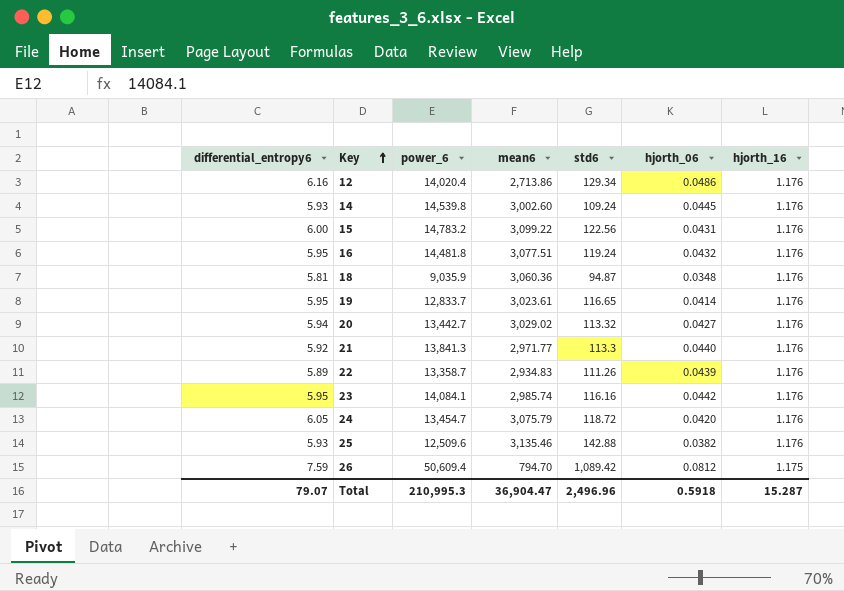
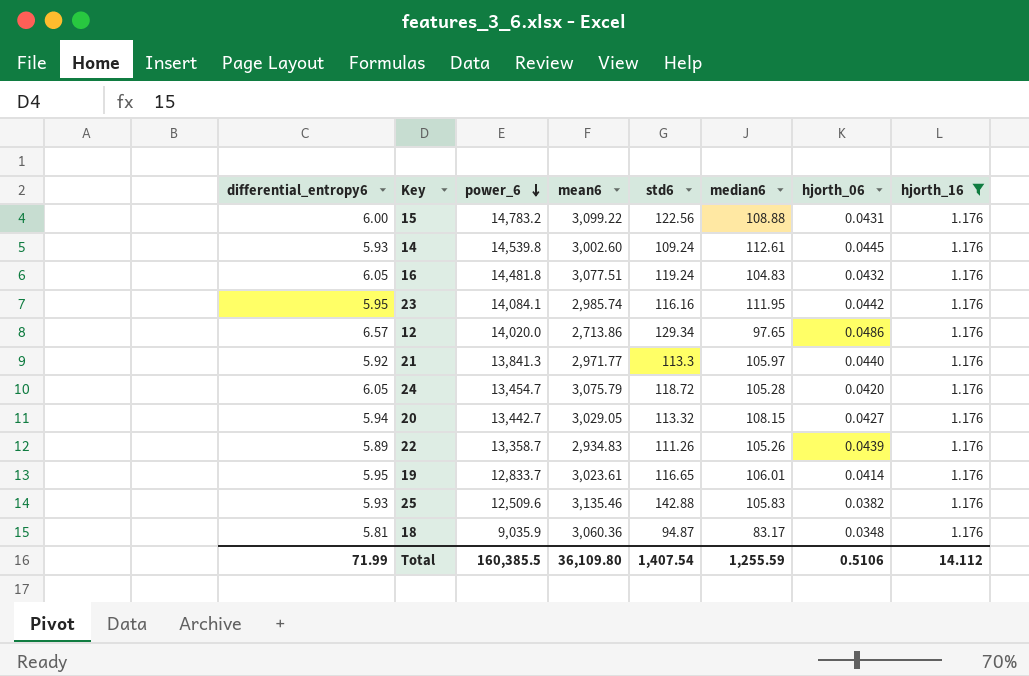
filter: none -> hjorth_16 = 1.176
row order: Key ascending -> power_6 descending
column median6 | position: none -> 6
16 | differential_entropy6: 5.95 -> 6.05
12 | differential_entropy6: 6.16 -> 6.57
12 | power_6: 14,020.4 -> 14,020.0
20 | mean6: 3,029.02 -> 3,029.05
Total | differential_entropy6: 79.07 -> 71.99
Total | power_6: 210,995.3 -> 160,385.5
Total | mean6: 36,904.47 -> 36,109.80
Total | std6: 2,496.96 -> 1,407.54
Total | hjorth_06: 0.5918 -> 0.5106
Total | hjorth_16: 15.287 -> 14.112

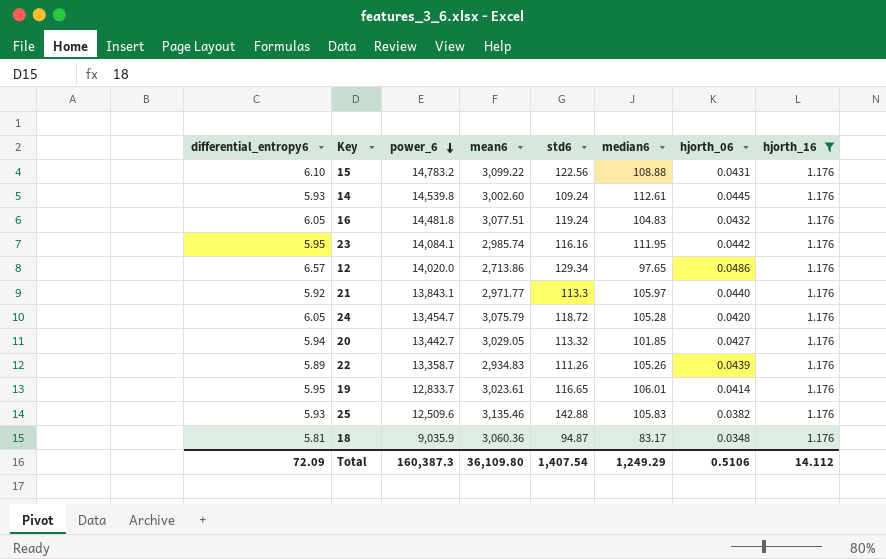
15 | differential_entropy6: 6.00 -> 6.10
21 | power_6: 13,841.3 -> 13,843.1
20 | median6: 108.15 -> 101.85
Total | differential_entropy6: 71.99 -> 72.09
Total | power_6: 160,385.5 -> 160,387.3
Total | median6: 1,255.59 -> 1,249.29

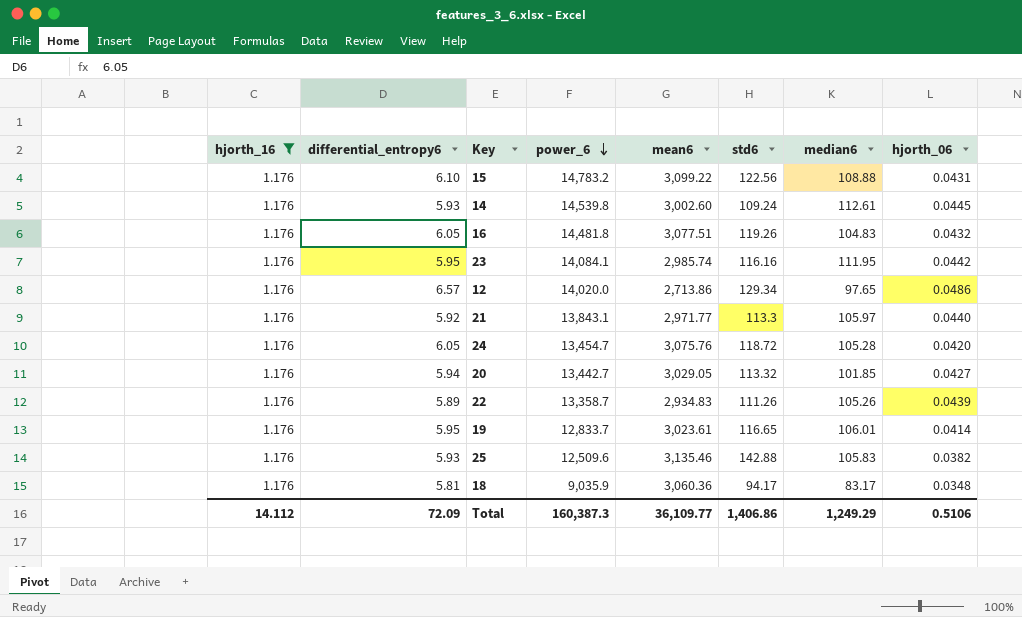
column hjorth_16 | position: 8 -> 1
16 | std6: 119.24 -> 119.26
24 | mean6: 3,075.79 -> 3,075.76
18 | std6: 94.87 -> 94.17
Total | mean6: 36,109.80 -> 36,109.77
Total | std6: 1,407.54 -> 1,406.86

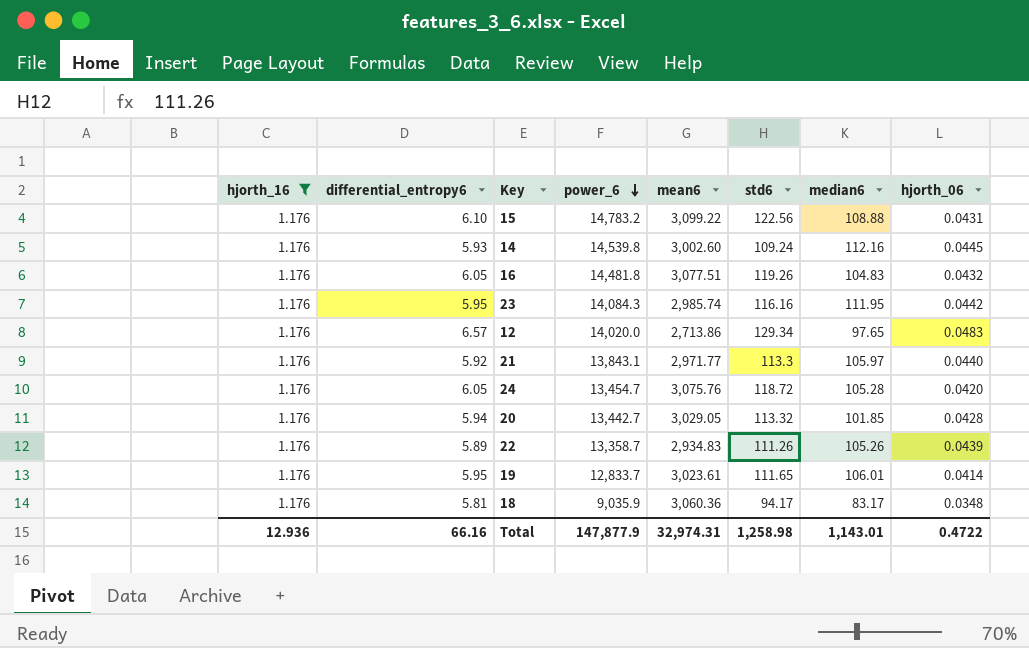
row 25: 1.176 | 5.93 | 12,509.6 | 3,135.46 | 142.88 | 105.83 | 0.0382 -> none
14 | median6: 112.61 -> 112.16
23 | power_6: 14,084.1 -> 14,084.3
12 | hjorth_06: 0.0486 -> 0.0483
20 | hjorth_06: 0.0427 -> 0.0428
19 | std6: 116.65 -> 111.65
Total | hjorth_16: 14.112 -> 12.936
Total | differential_entropy6: 72.09 -> 66.16
Total | power_6: 160,387.3 -> 147,877.9
Total | mean6: 36,109.77 -> 32,974.31
Total | std6: 1,406.86 -> 1,258.98
Total | median6: 1,249.29 -> 1,143.01
Total | hjorth_06: 0.5106 -> 0.4722

